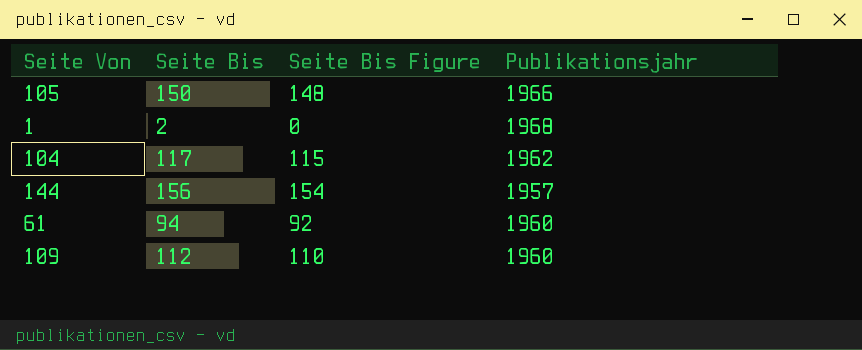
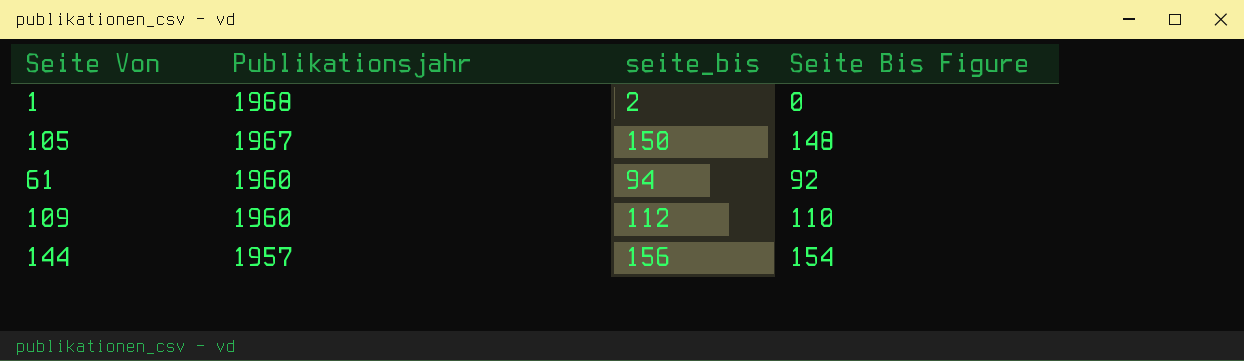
row order: none -> Publikationsjahr descending
column Publikationsjahr | position: 4 -> 2
column name: Seite Bis -> seite_bis
row 104: 117 | 115 | 1962 -> none
105 | Publikationsjahr: 1966 -> 1967

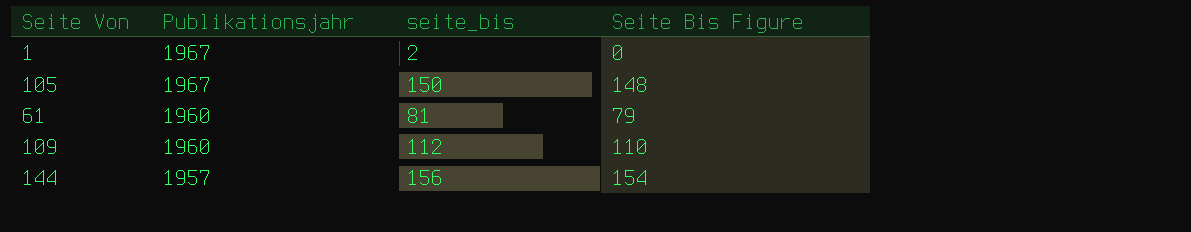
1 | Publikationsjahr: 1968 -> 1967
61 | seite_bis: 94 -> 81
61 | Seite Bis Figure: 92 -> 79

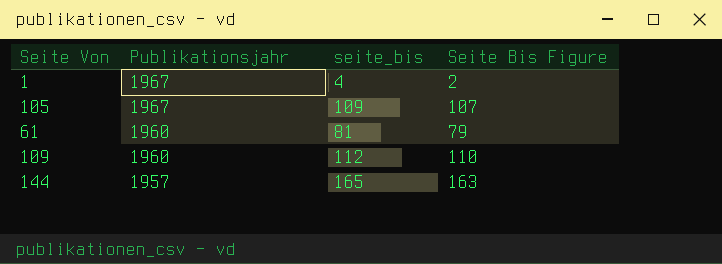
1 | seite_bis: 2 -> 4
1 | Seite Bis Figure: 0 -> 2
105 | seite_bis: 150 -> 109
105 | Seite Bis Figure: 148 -> 107
144 | seite_bis: 156 -> 165
144 | Seite Bis Figure: 154 -> 163

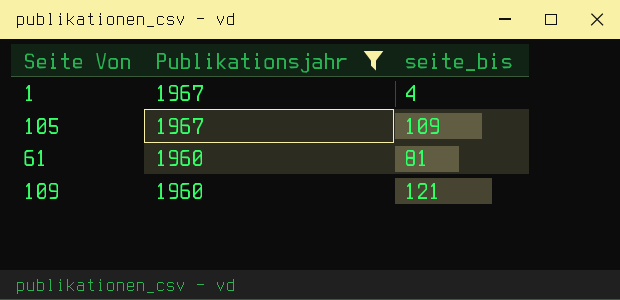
filter: none -> Publikationsjahr != 1957
column Seite Bis Figure | formula: [seite_bis] - 2 -> none
109 | seite_bis: 112 -> 121

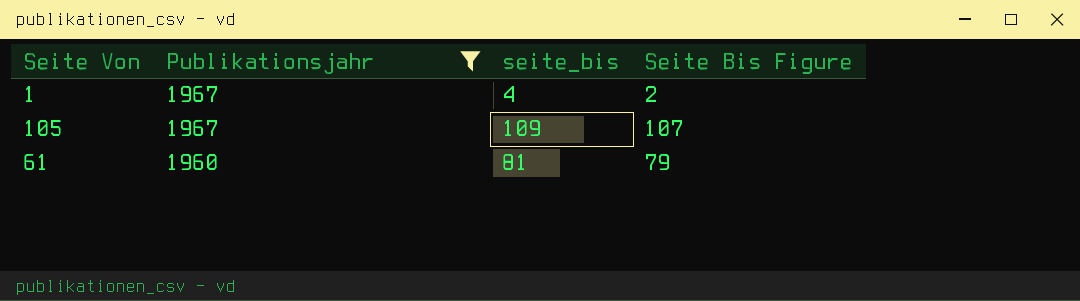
column Seite Bis Figure | formula: none -> [seite_bis] - 2
row 109: 1960 | 121 -> none

